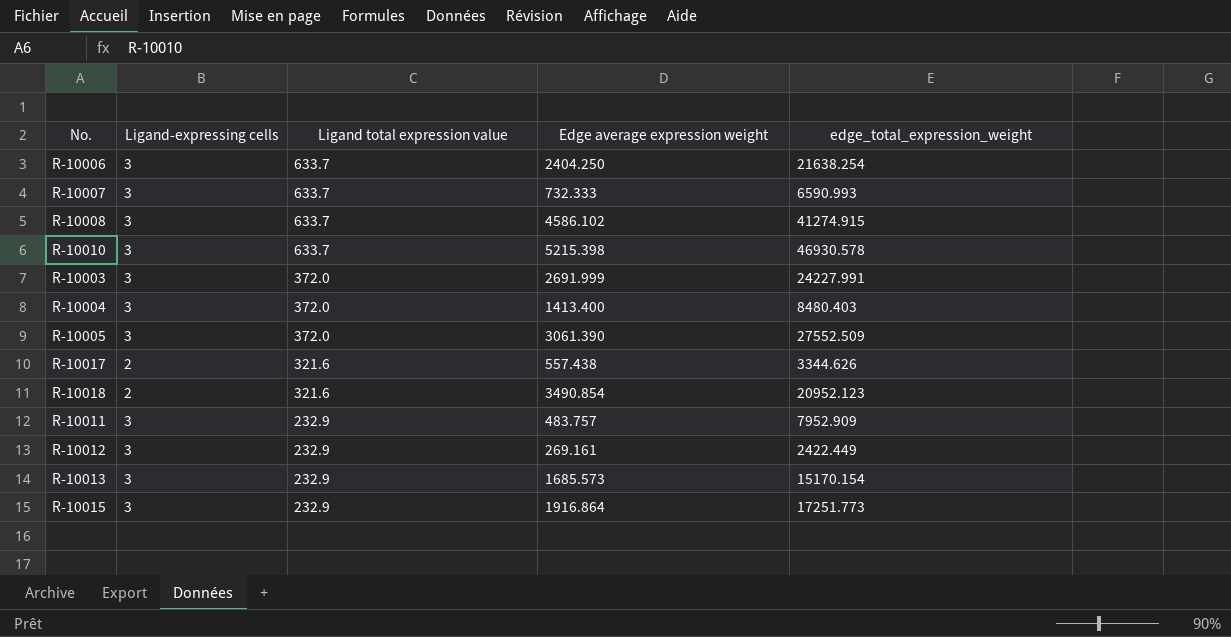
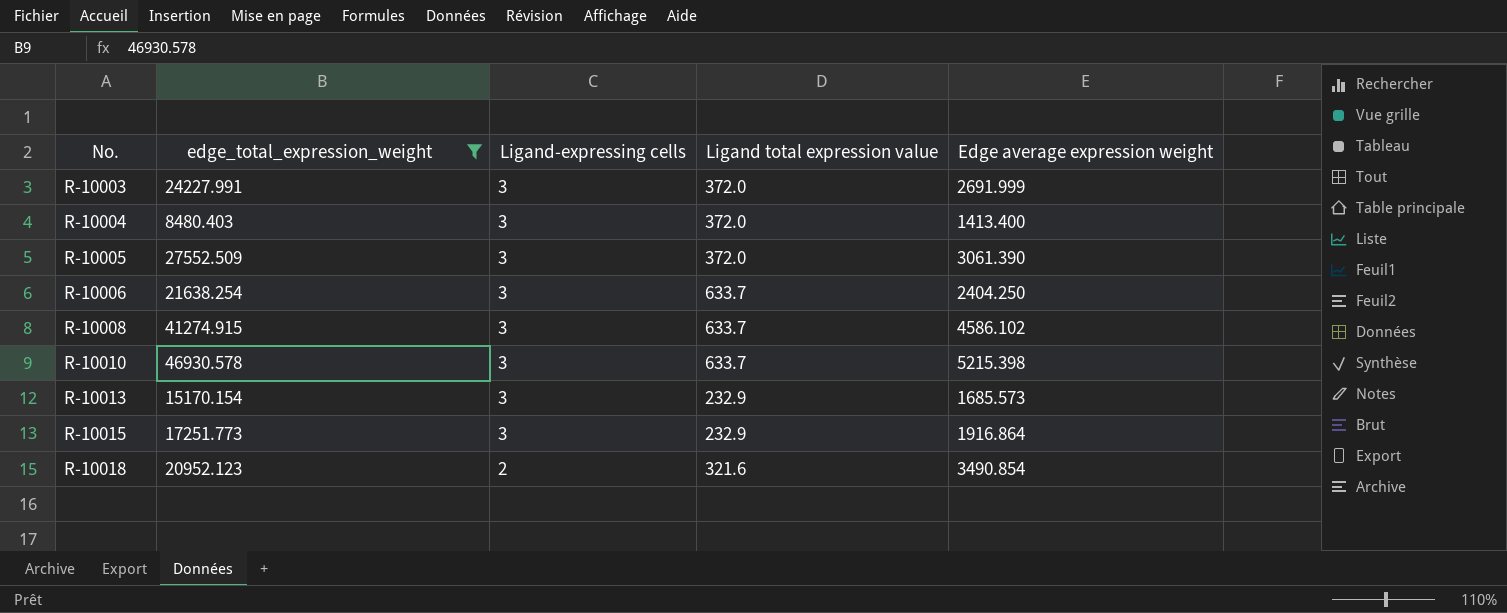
filter: none -> edge_total_expression_weight >= 8480.403
row order: Ligand total expression value descending -> No. ascending
column edge_total_expression_weight | position: 5 -> 2

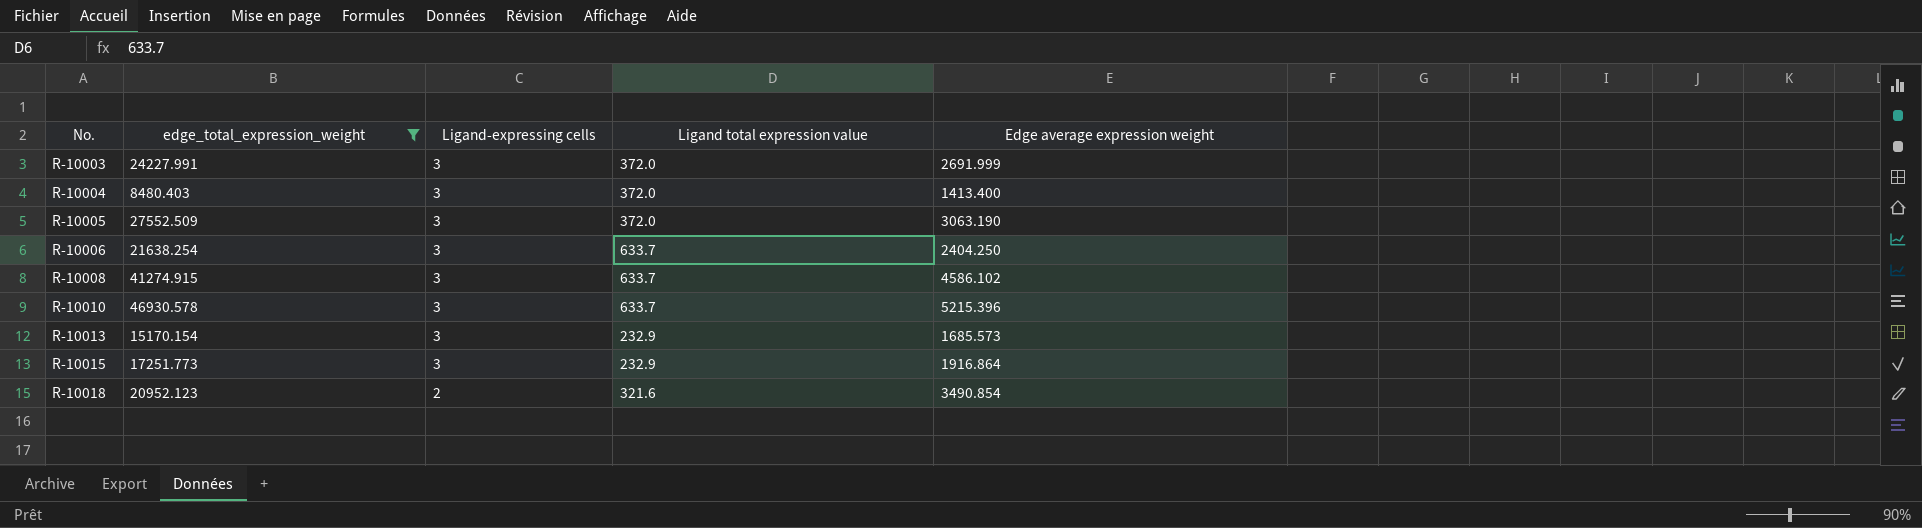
R-10005 | Edge average expression weight: 3061.390 -> 3063.190
R-10010 | Edge average expression weight: 5215.398 -> 5215.396

